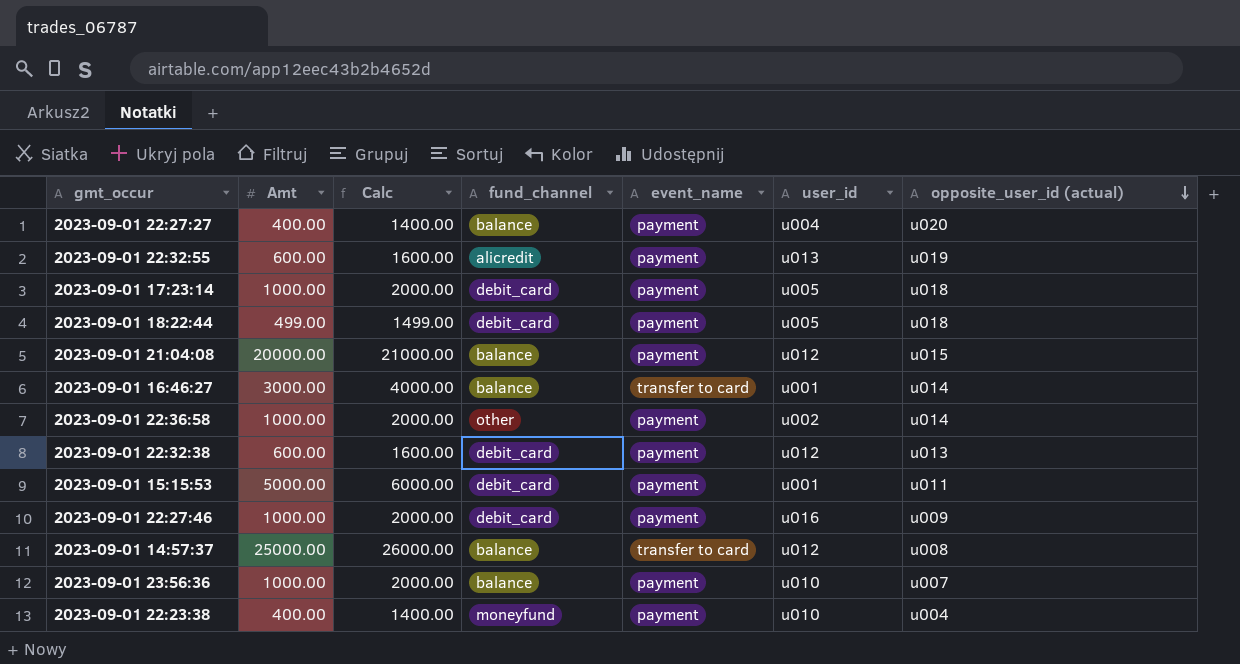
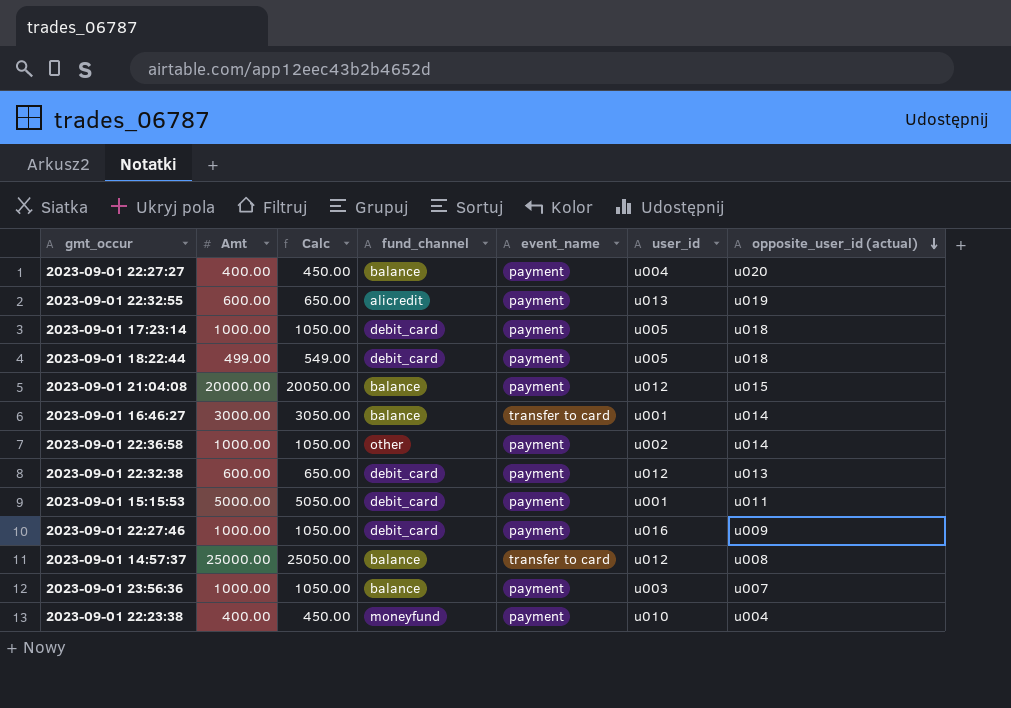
column Calc | formula: [Amt] + 1000 -> [Amt] + 50
2023-09-01 23:56:36 | user_id: u010 -> u003

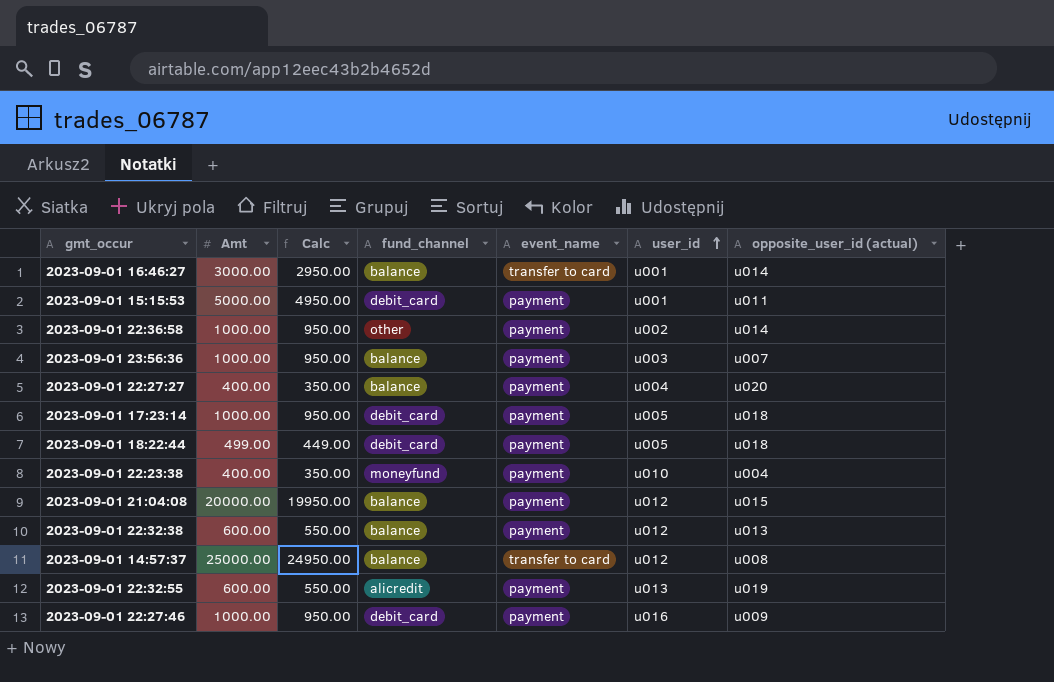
row order: opposite_user_id (actual) descending -> user_id ascending
column Calc | formula: [Amt] + 50 -> [Amt] - 50
2023-09-01 22:32:38 | fund_channel: debit_card -> balance

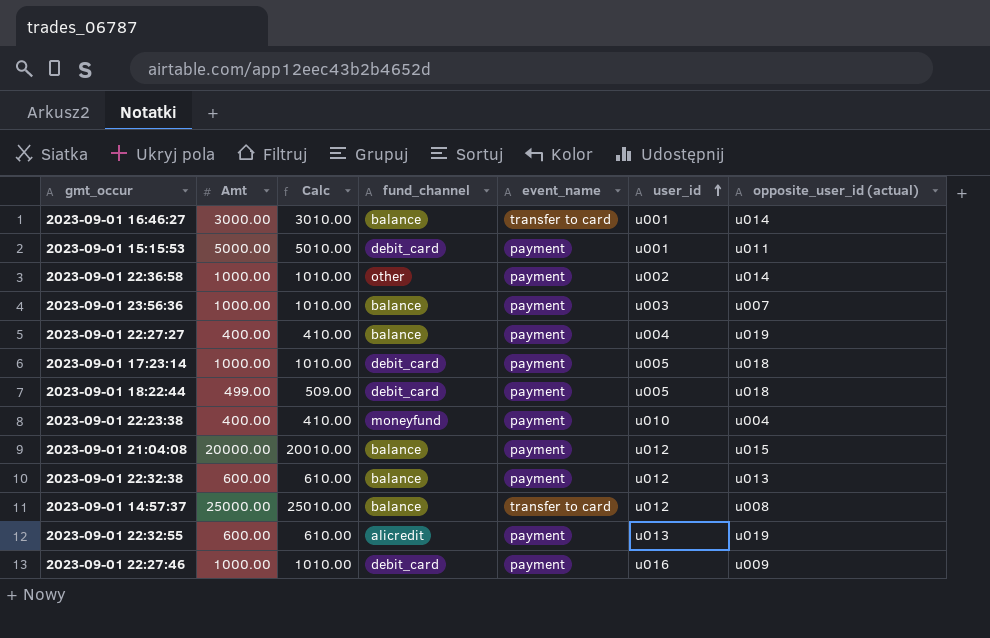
column Calc | formula: [Amt] - 50 -> [Amt] + 10
2023-09-01 22:27:27 | opposite_user_id (actual): u020 -> u019

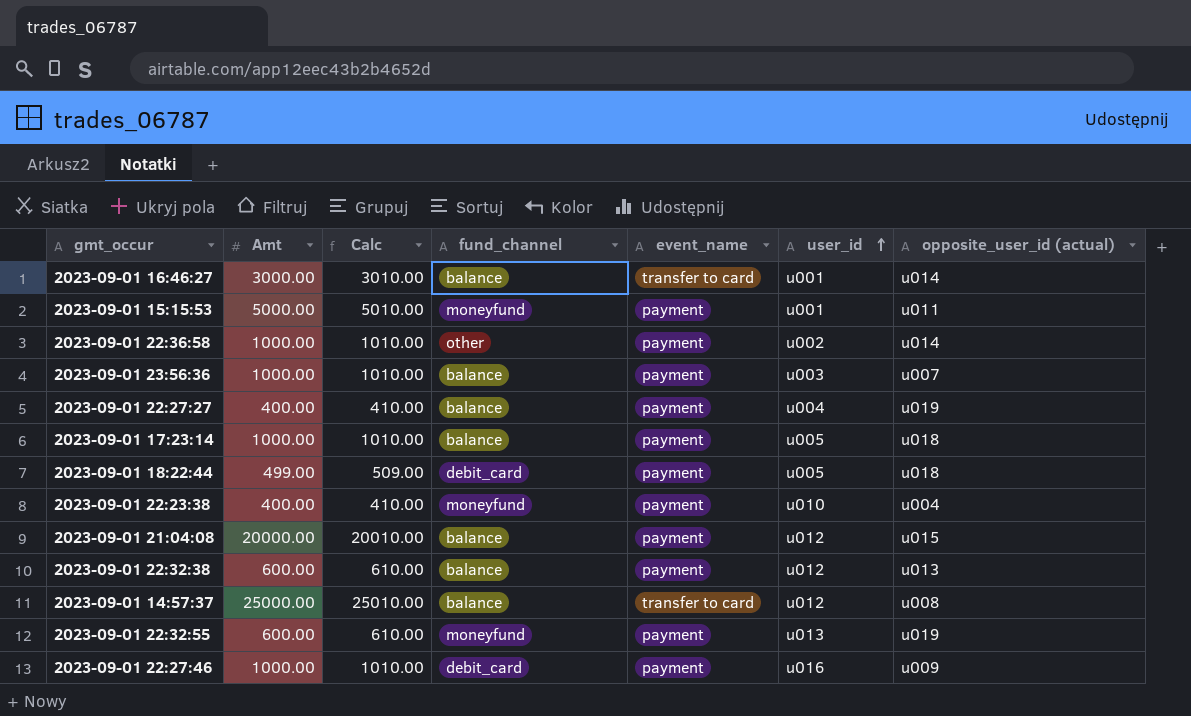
2023-09-01 15:15:53 | fund_channel: debit_card -> moneyfund
2023-09-01 17:23:14 | fund_channel: debit_card -> balance
2023-09-01 22:32:55 | fund_channel: alicredit -> moneyfund

